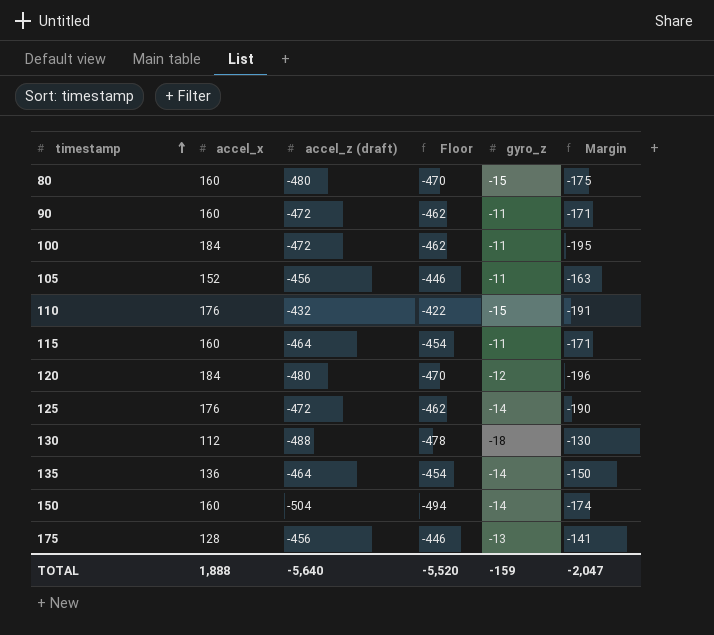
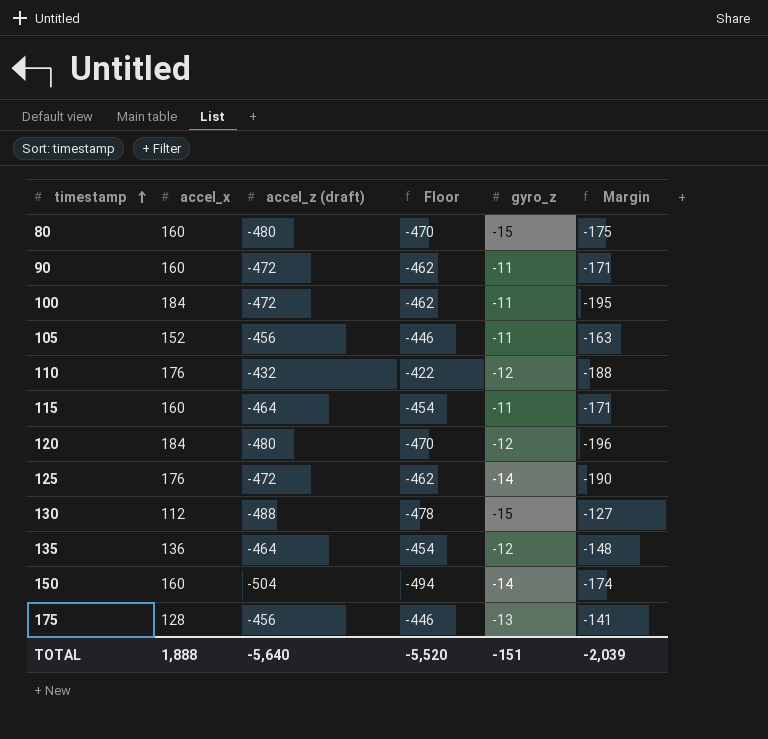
110 | gyro_z: -15 -> -12
110 | Margin: -191 -> -188
130 | gyro_z: -18 -> -15
130 | Margin: -130 -> -127
135 | gyro_z: -14 -> -12
135 | Margin: -150 -> -148
TOTAL | gyro_z: -159 -> -151
TOTAL | Margin: -2,047 -> -2,039

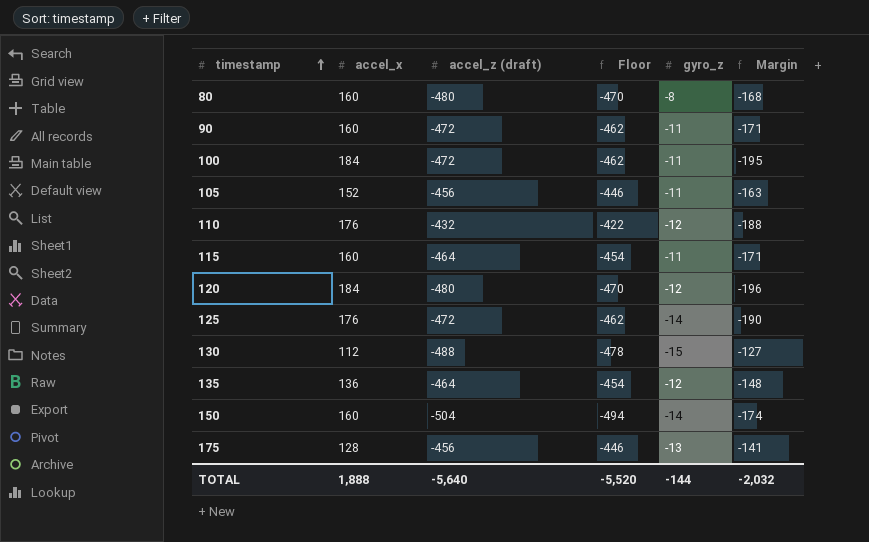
80 | gyro_z: -15 -> -8
80 | Margin: -175 -> -168
TOTAL | gyro_z: -151 -> -144
TOTAL | Margin: -2,039 -> -2,032

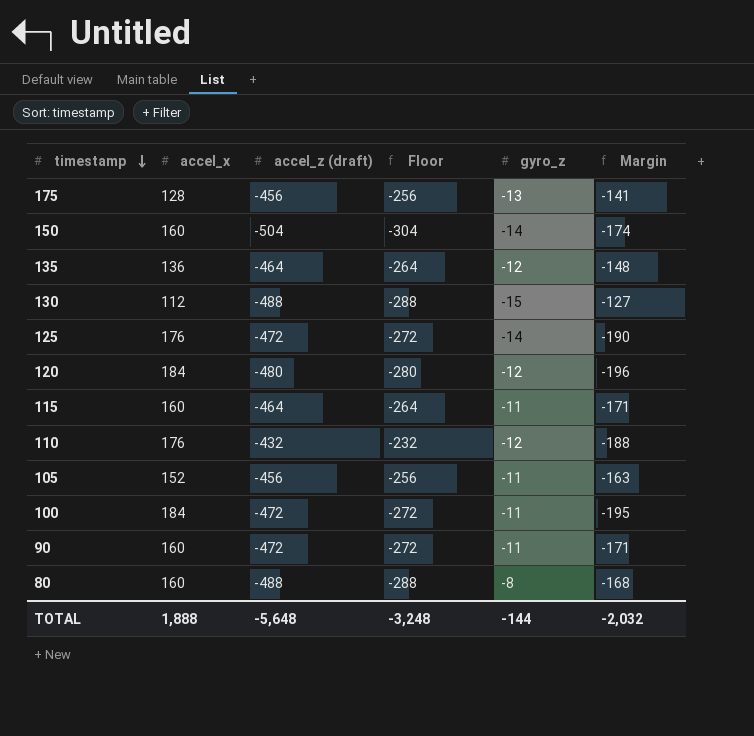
row order: timestamp ascending -> timestamp descending
column Floor | formula: [accel_z (draft)] + 10 -> [accel_z (draft)] + 200
80 | accel_z (draft): -480 -> -488
TOTAL | accel_z (draft): -5,640 -> -5,648
TOTAL | Floor: -5,520 -> -3,248

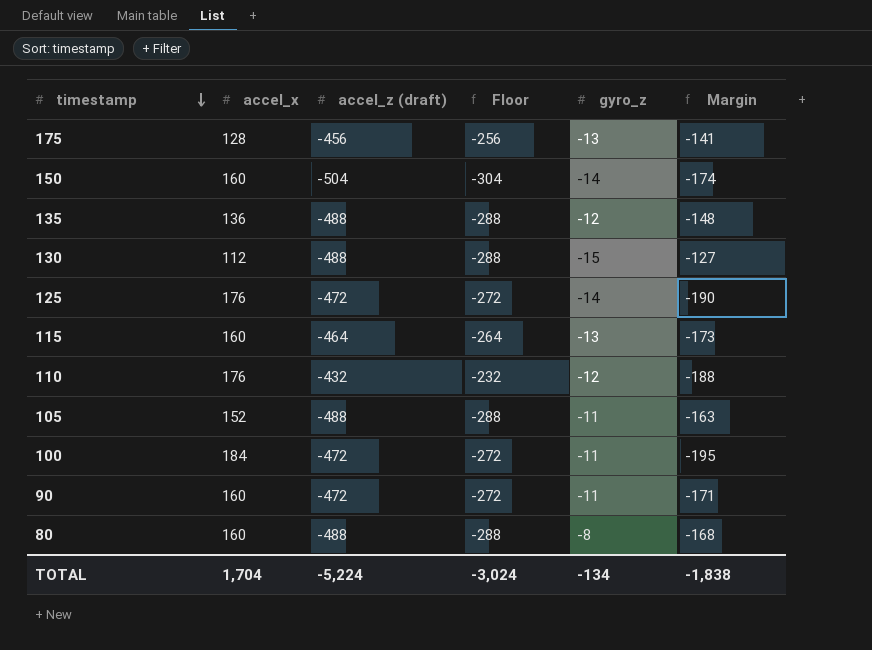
row 120: 184 | -480 | -280 | -12 | -196 -> none
135 | accel_z (draft): -464 -> -488
135 | Floor: -264 -> -288
115 | gyro_z: -11 -> -13
115 | Margin: -171 -> -173
105 | accel_z (draft): -456 -> -488
105 | Floor: -256 -> -288
TOTAL | accel_x: 1,888 -> 1,704
TOTAL | accel_z (draft): -5,648 -> -5,224
TOTAL | Floor: -3,248 -> -3,024
TOTAL | gyro_z: -144 -> -134
TOTAL | Margin: -2,032 -> -1,838

